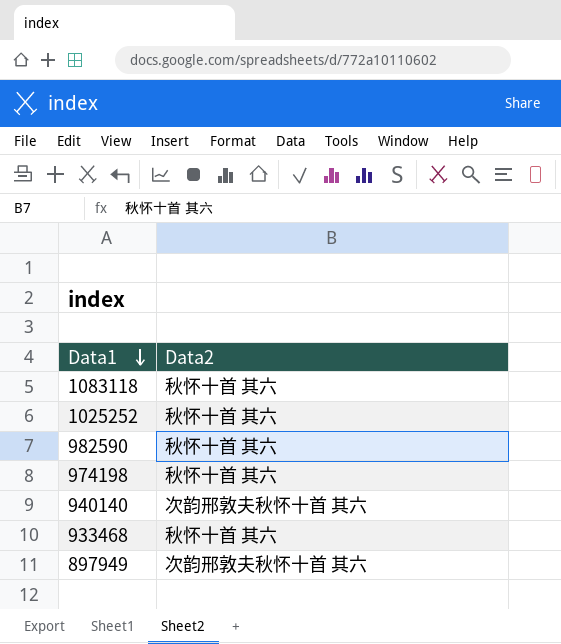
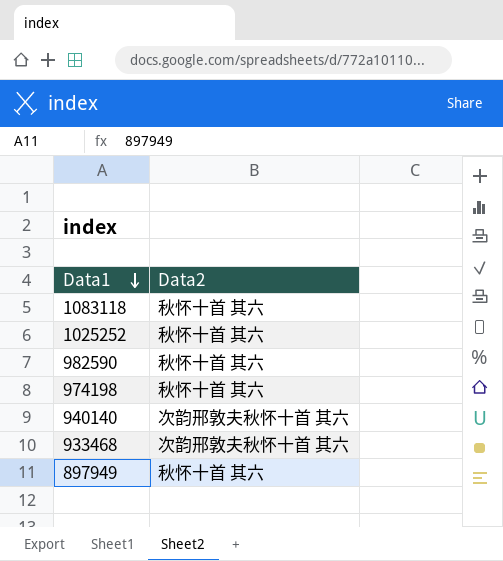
933468 | Data2: 秋怀十首 其六 -> 次韵邢敦夫秋怀十首 其六
897949 | Data2: 次韵邢敦夫秋怀十首 其六 -> 秋怀十首 其六

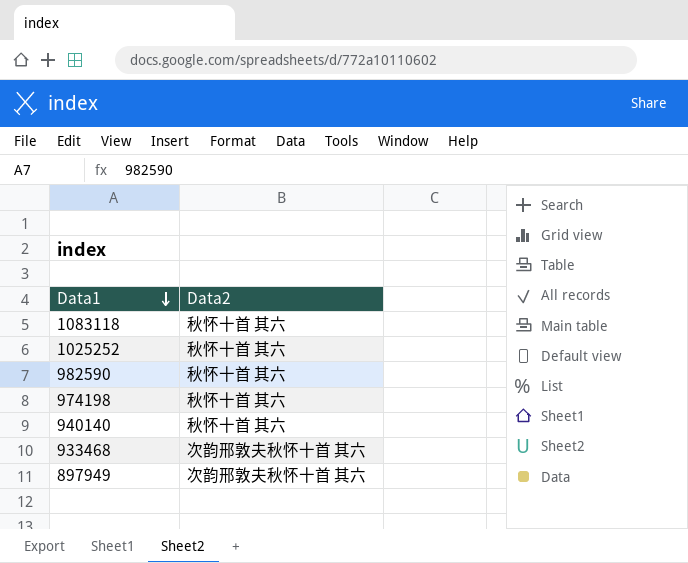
940140 | Data2: 次韵邢敦夫秋怀十首 其六 -> 秋怀十首 其六
897949 | Data2: 秋怀十首 其六 -> 次韵邢敦夫秋怀十首 其六

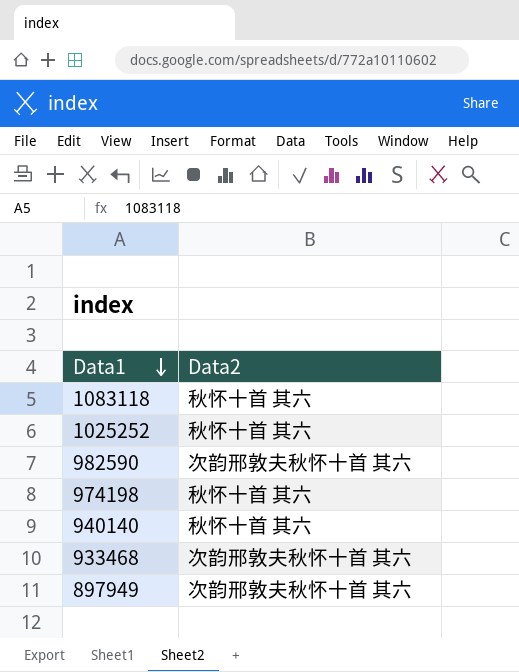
982590 | Data2: 秋怀十首 其六 -> 次韵邢敦夫秋怀十首 其六

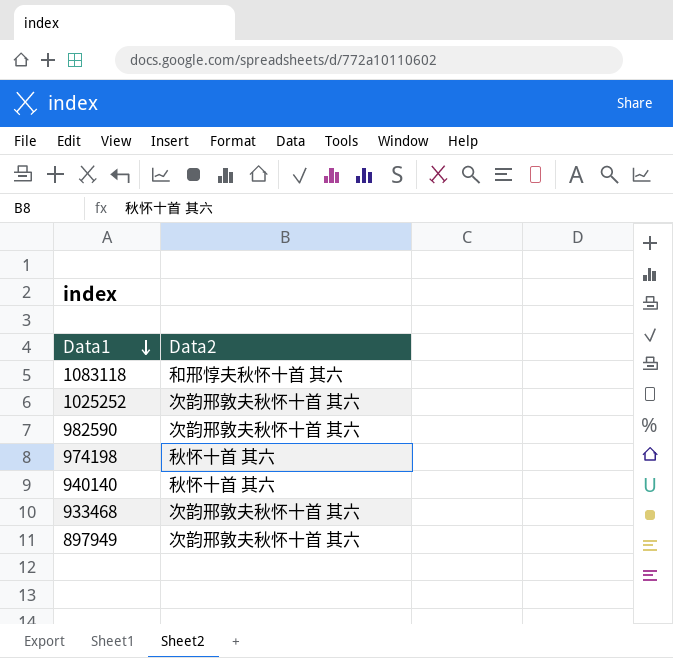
1083118 | Data2: 秋怀十首 其六 -> 和邢惇夫秋怀十首 其六
1025252 | Data2: 秋怀十首 其六 -> 次韵邢敦夫秋怀十首 其六

